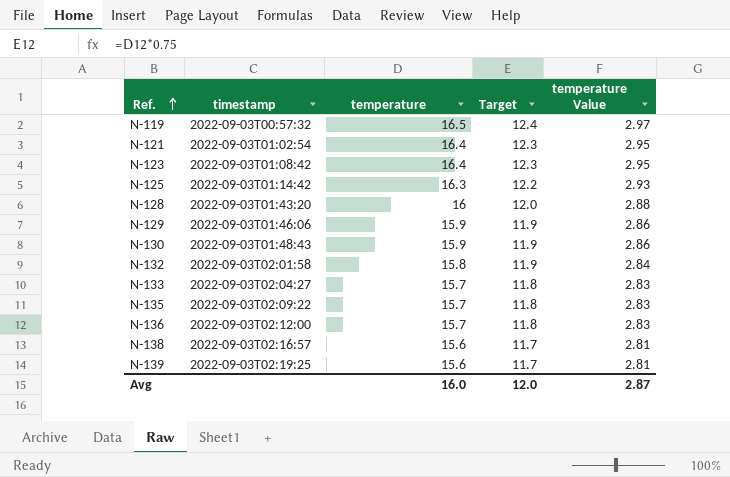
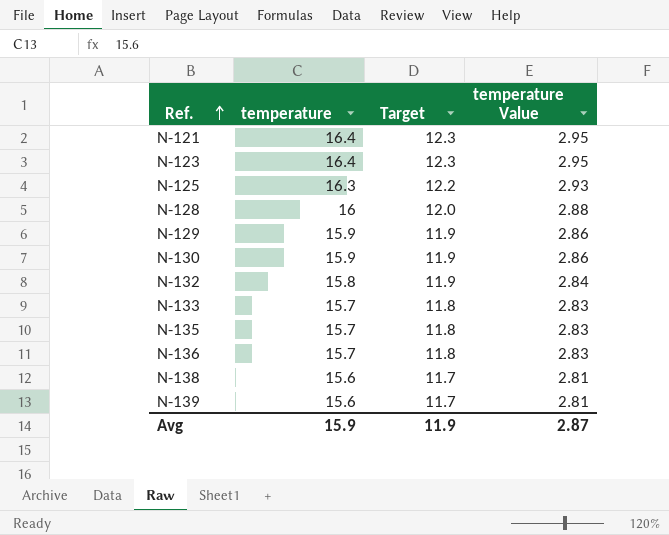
column timestamp | position: 2 -> none
row N-119: 2022-09-03T00:57:32 | 16.5 | 12.4 | 2.97 -> none
Avg | temperature: 16.0 -> 15.9
Avg | Target: 12.0 -> 11.9

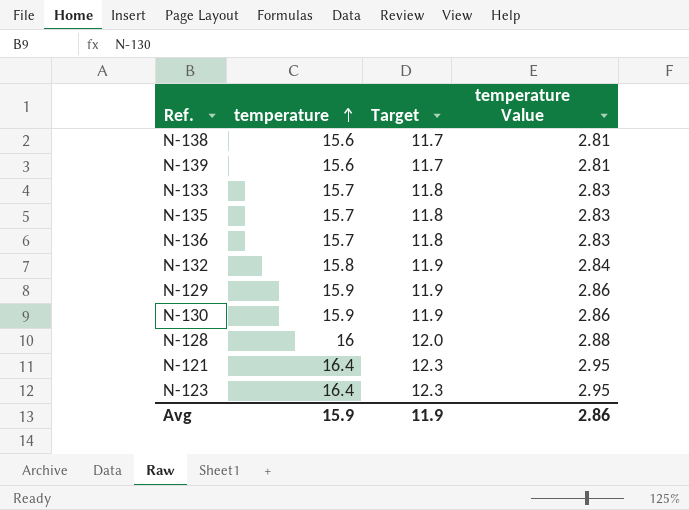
row order: Ref. ascending -> temperature ascending
row N-125: 16.3 | 12.2 | 2.93 -> none
Avg | temperature Value: 2.87 -> 2.86

